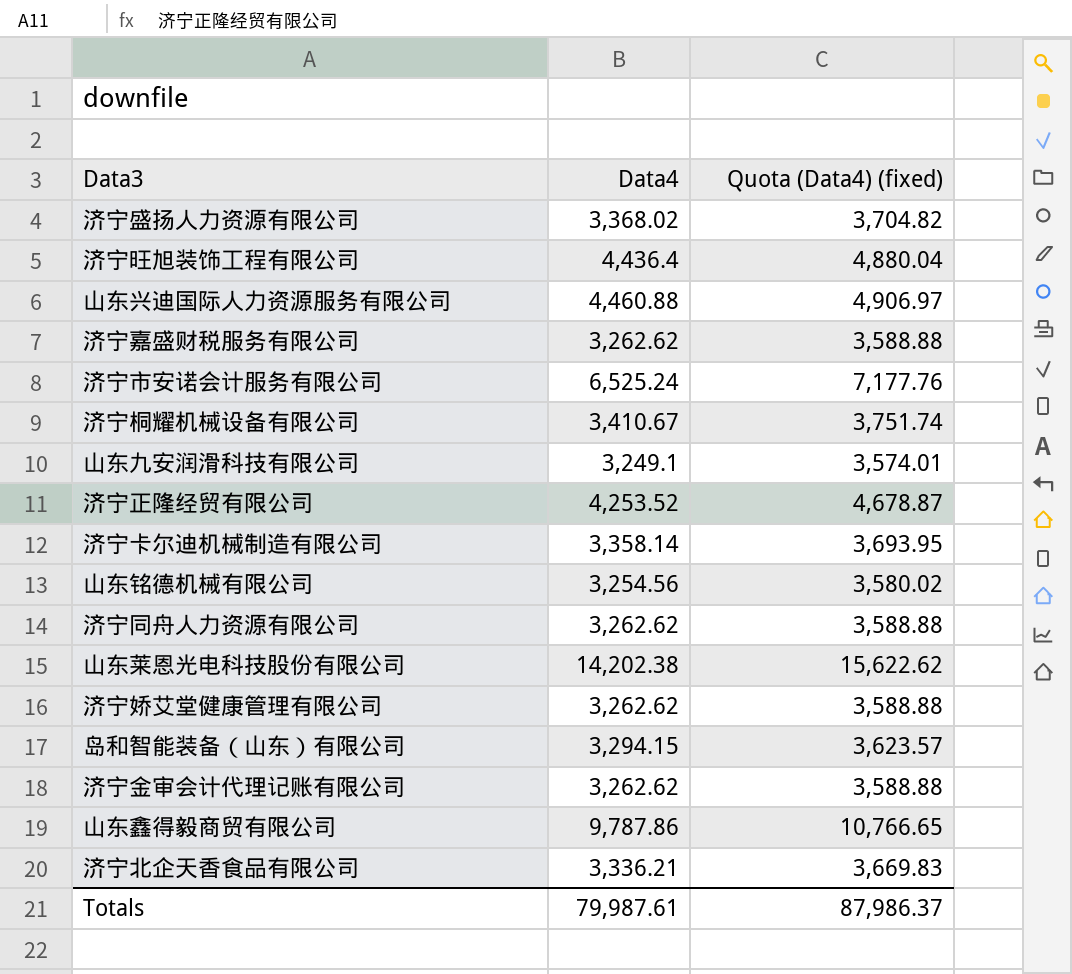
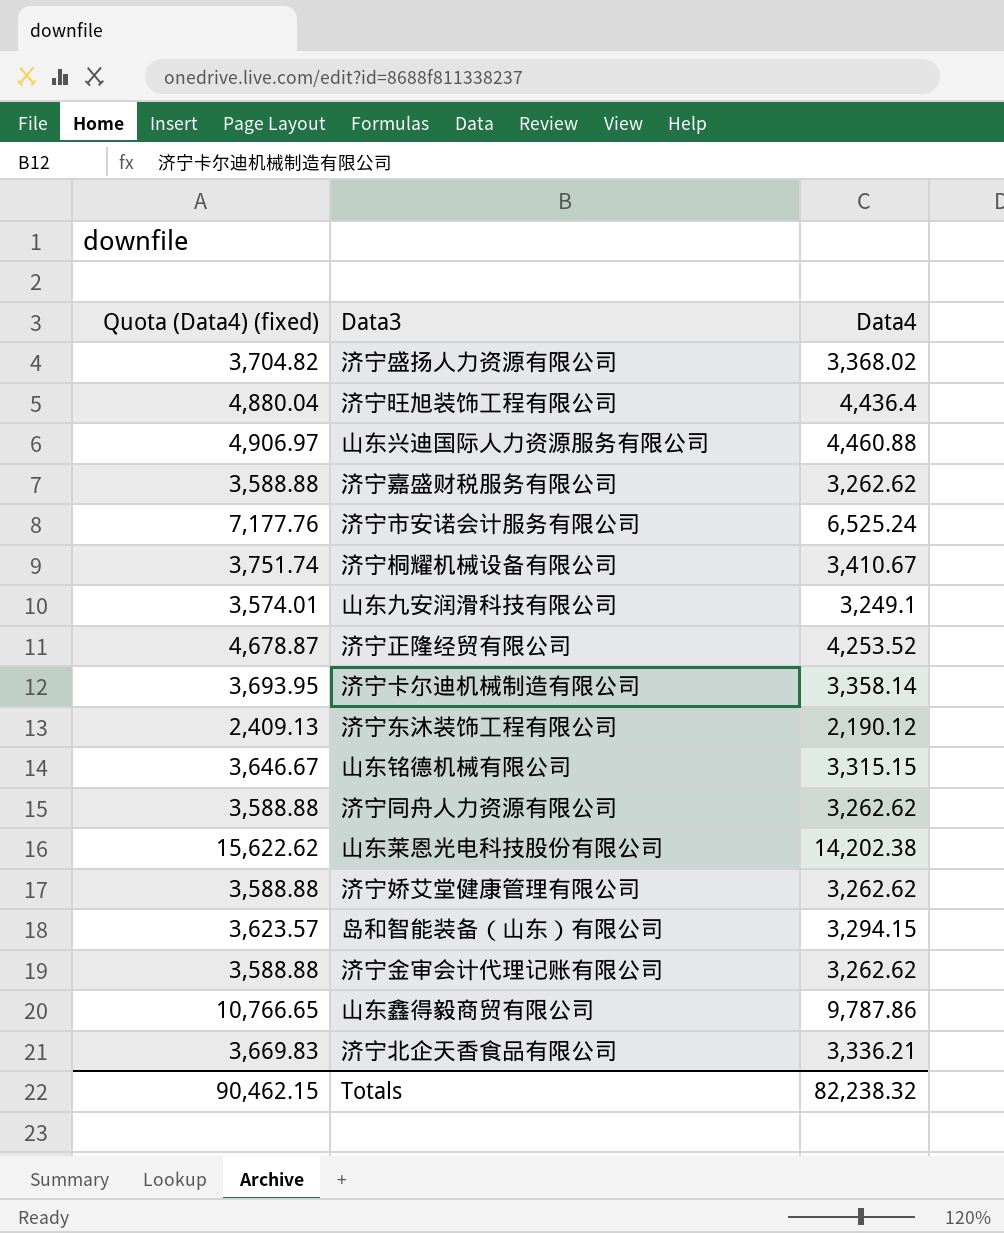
column Quota (Data4) (fixed) | position: 3 -> 1
row 济宁东沐装饰工程有限公司: none -> 2,409.13 | 2,190.12
山东铭德机械有限公司 | Quota (Data4) (fixed): 3,580.02 -> 3,646.67
山东铭德机械有限公司 | Data4: 3,254.56 -> 3,315.15
Totals | Quota (Data4) (fixed): 87,986.37 -> 90,462.15
Totals | Data4: 79,987.61 -> 82,238.32

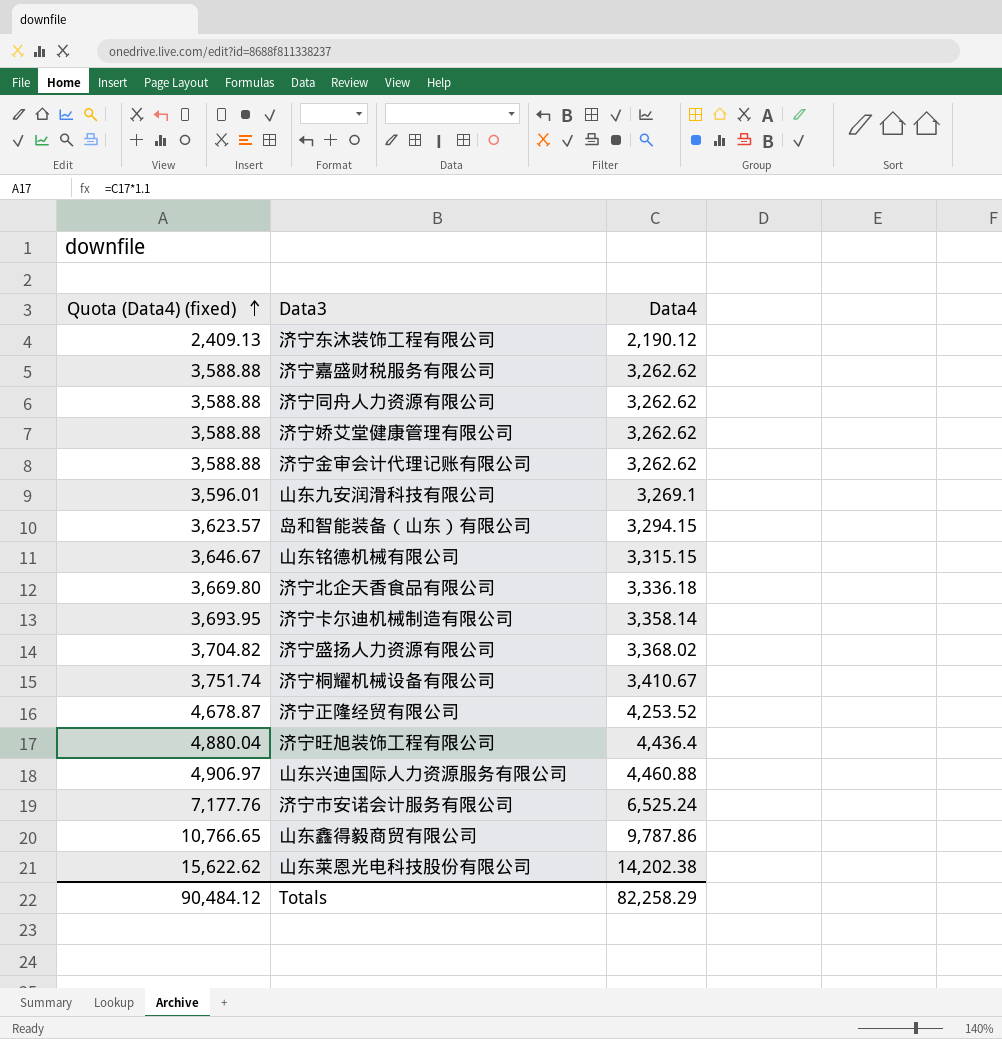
row order: none -> Quota (Data4) (fixed) ascending
山东九安润滑科技有限公司 | Quota (Data4) (fixed): 3,574.01 -> 3,596.01
山东九安润滑科技有限公司 | Data4: 3,249.1 -> 3,269.1
济宁北企天香食品有限公司 | Quota (Data4) (fixed): 3,669.83 -> 3,669.80
济宁北企天香食品有限公司 | Data4: 3,336.21 -> 3,336.18
Totals | Quota (Data4) (fixed): 90,462.15 -> 90,484.12
Totals | Data4: 82,238.32 -> 82,258.29

